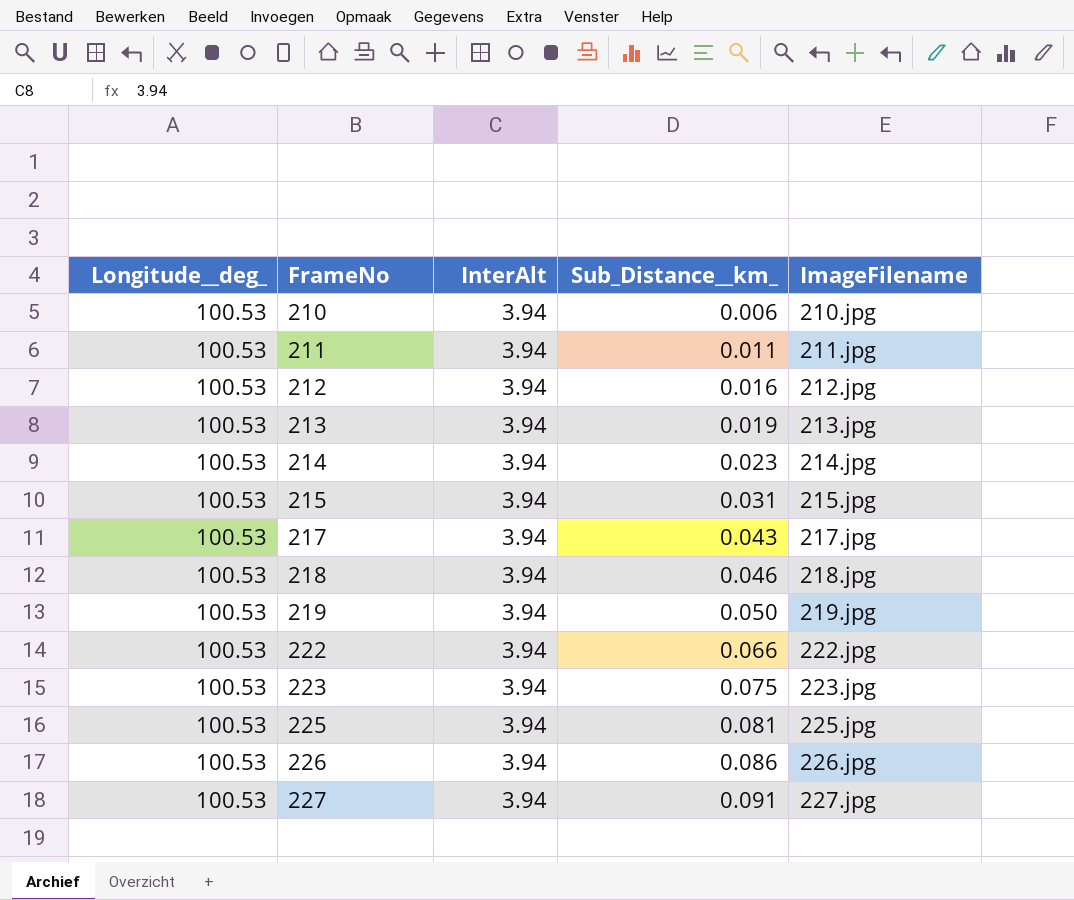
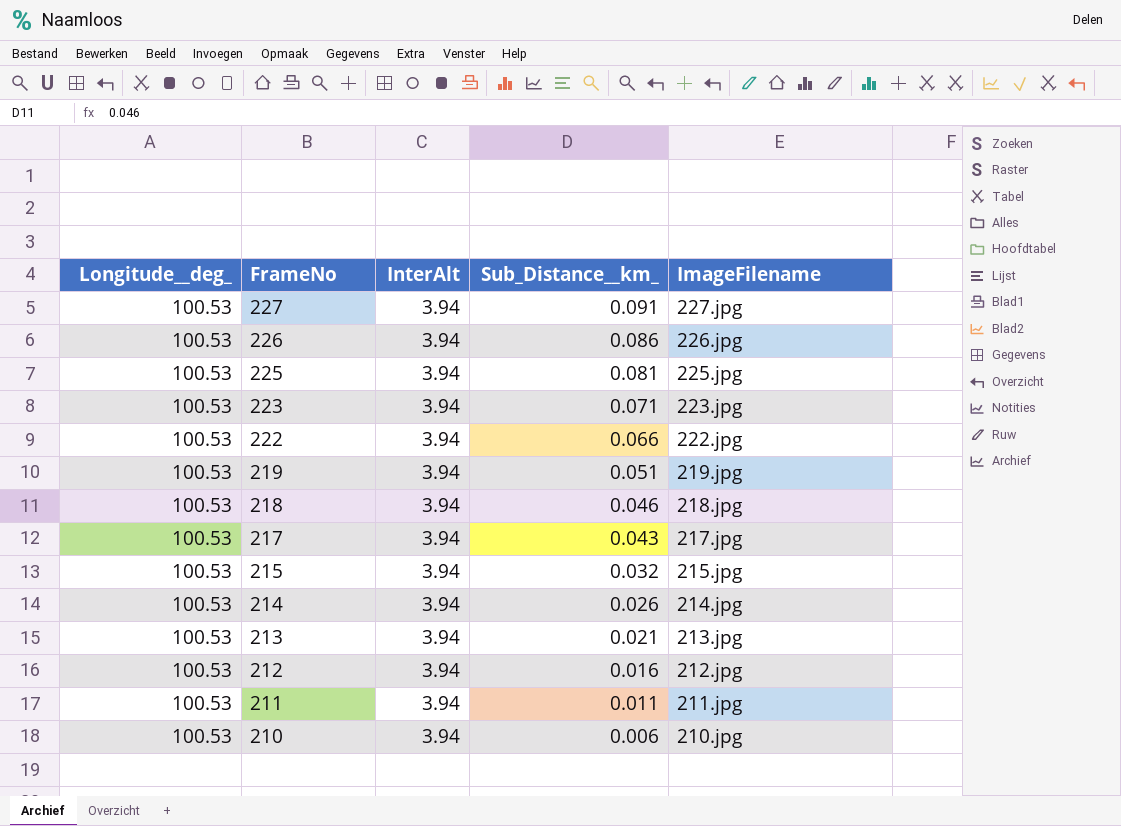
row order: FrameNo ascending -> FrameNo descending
223 | Sub_Distance__km_: 0.075 -> 0.071
219 | Sub_Distance__km_: 0.050 -> 0.051
215 | Sub_Distance__km_: 0.031 -> 0.032
214 | Sub_Distance__km_: 0.023 -> 0.026
213 | Sub_Distance__km_: 0.019 -> 0.021

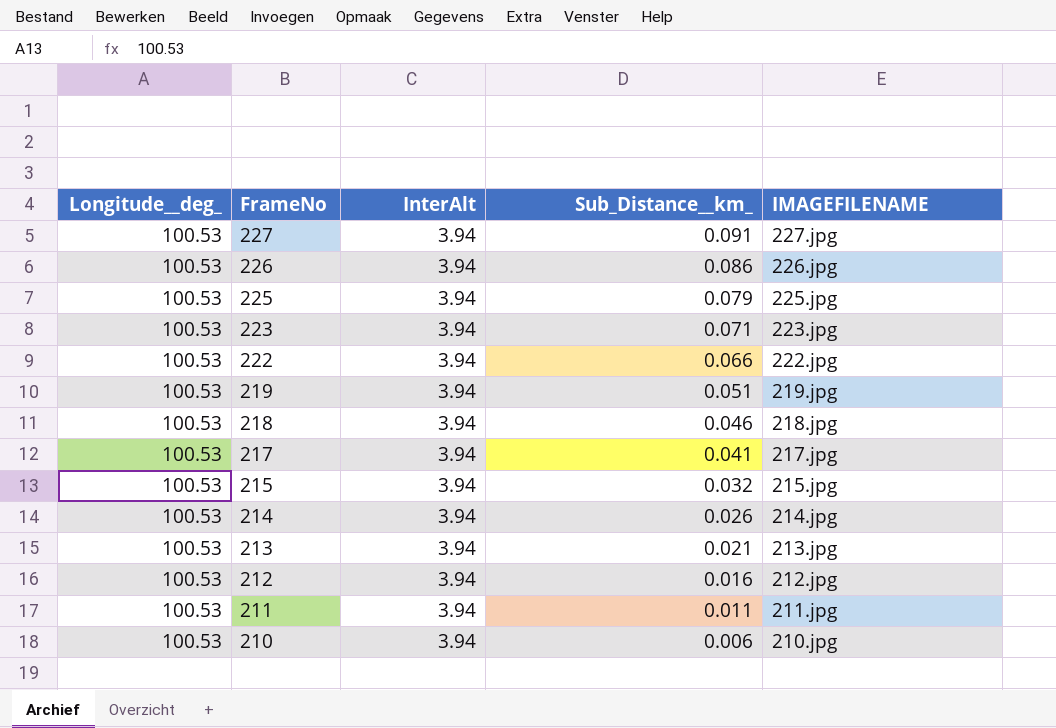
column name: ImageFilename -> IMAGEFILENAME
225 | Sub_Distance__km_: 0.081 -> 0.079
217 | Sub_Distance__km_: 0.043 -> 0.041

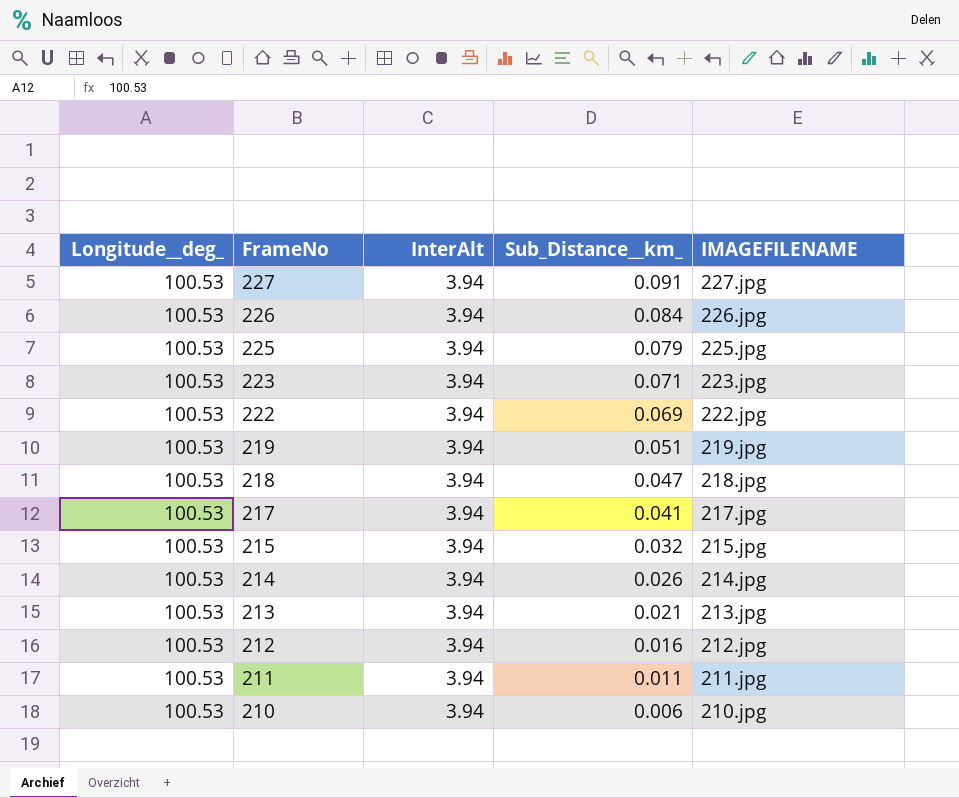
226 | Sub_Distance__km_: 0.086 -> 0.084
222 | Sub_Distance__km_: 0.066 -> 0.069
218 | Sub_Distance__km_: 0.046 -> 0.047

